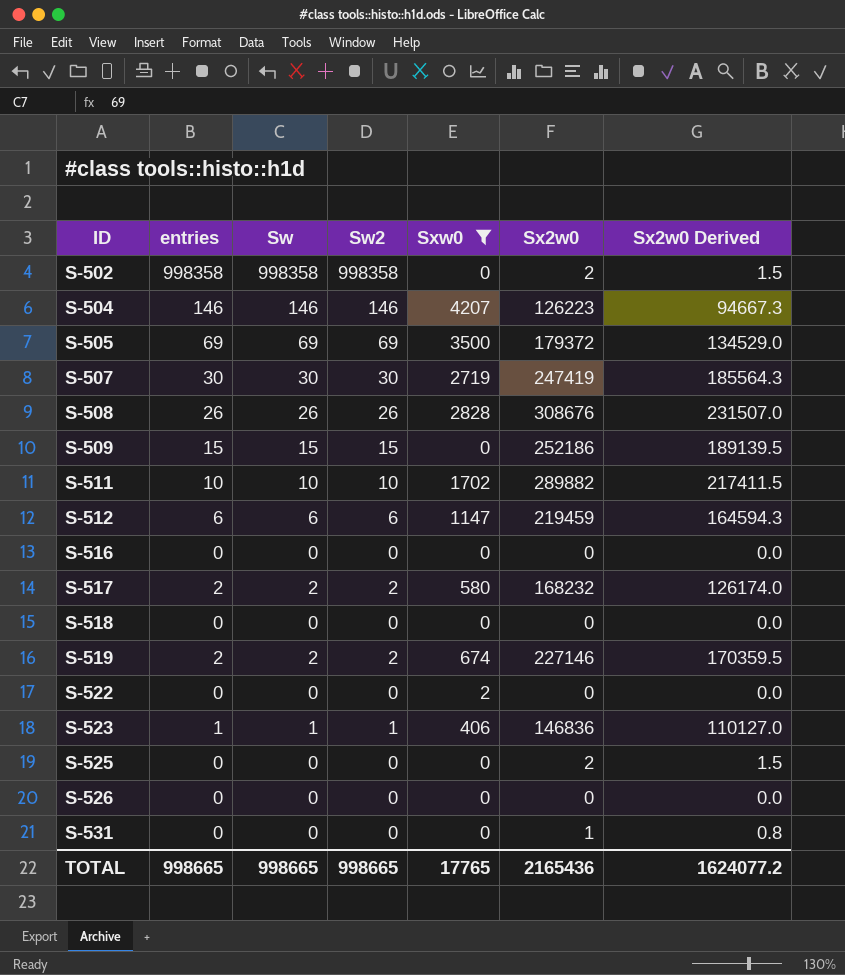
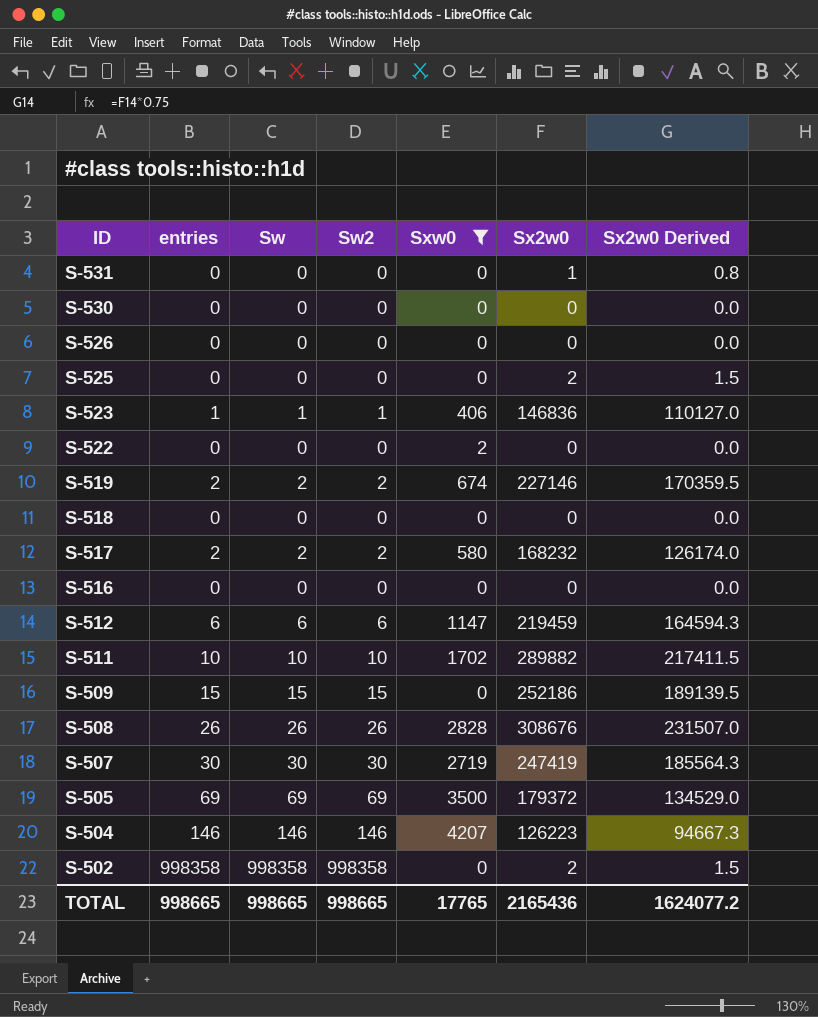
row order: ID ascending -> ID descending
row S-530: none -> 0 | 0 | 0 | 0 | 0 | 0.0

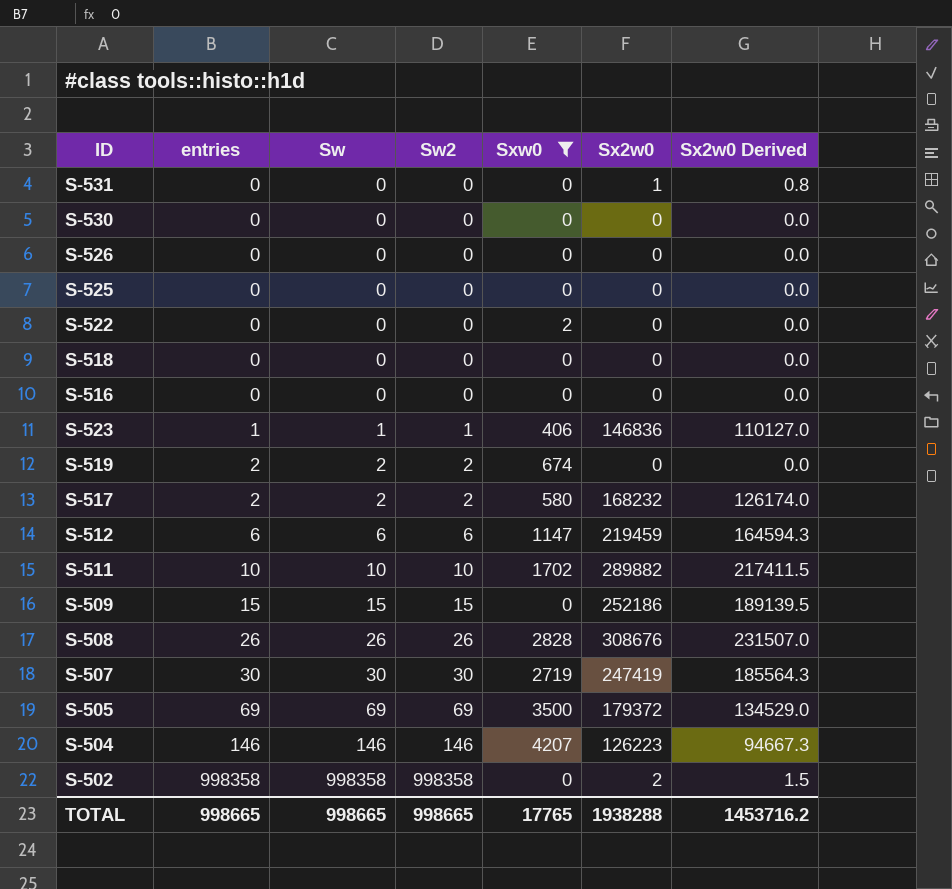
row order: ID descending -> entries ascending
S-525 | Sx2w0: 2 -> 0
S-525 | Sx2w0 Derived: 1.5 -> 0.0
S-519 | Sx2w0: 227146 -> 0
S-519 | Sx2w0 Derived: 170359.5 -> 0.0
TOTAL | Sx2w0: 2165436 -> 1938288
TOTAL | Sx2w0 Derived: 1624077.2 -> 1453716.2

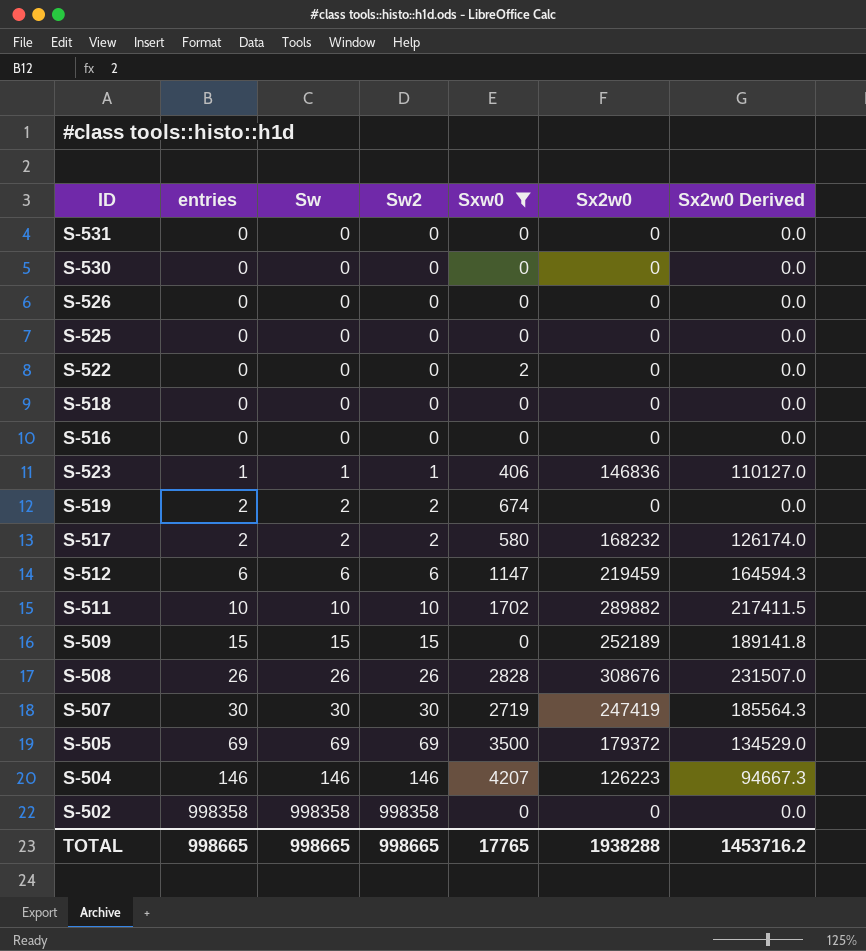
S-531 | Sx2w0: 1 -> 0
S-531 | Sx2w0 Derived: 0.8 -> 0.0
S-509 | Sx2w0: 252186 -> 252189
S-509 | Sx2w0 Derived: 189139.5 -> 189141.8
S-502 | Sx2w0: 2 -> 0
S-502 | Sx2w0 Derived: 1.5 -> 0.0

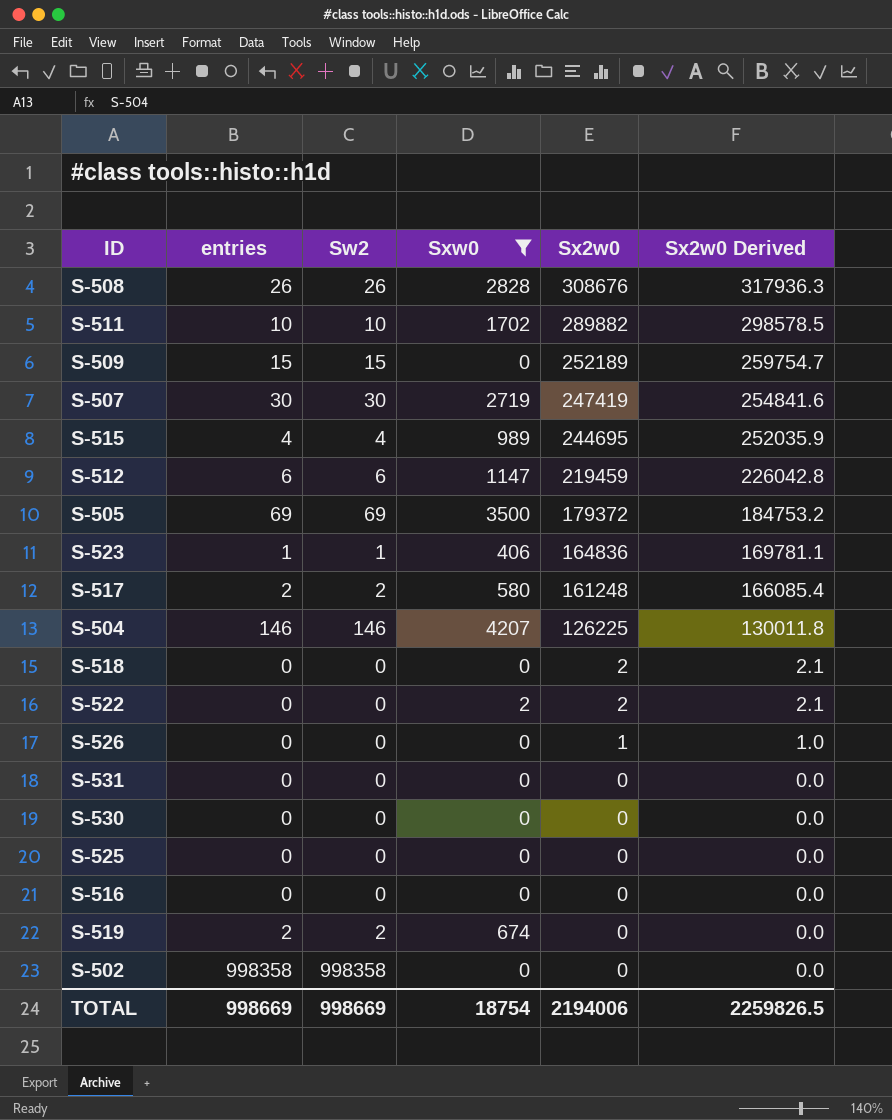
row order: entries ascending -> Sx2w0 descending
column Sw | position: 3 -> none
column Sx2w0 Derived | formula: [Sx2w0] * 0.75 -> [Sx2w0] * 1.03
row S-515: none -> 4 | 4 | 989 | 244695 | 252035.9
S-523 | Sx2w0: 146836 -> 164836
S-517 | Sx2w0: 168232 -> 161248
S-504 | Sx2w0: 126223 -> 126225
S-518 | Sx2w0: 0 -> 2
S-522 | Sx2w0: 0 -> 2
S-526 | Sx2w0: 0 -> 1
TOTAL | entries: 998665 -> 998669
TOTAL | Sw2: 998665 -> 998669
TOTAL | Sxw0: 17765 -> 18754
TOTAL | Sx2w0: 1938288 -> 2194006
TOTAL | Sx2w0 Derived: 1453716.2 -> 2259826.5

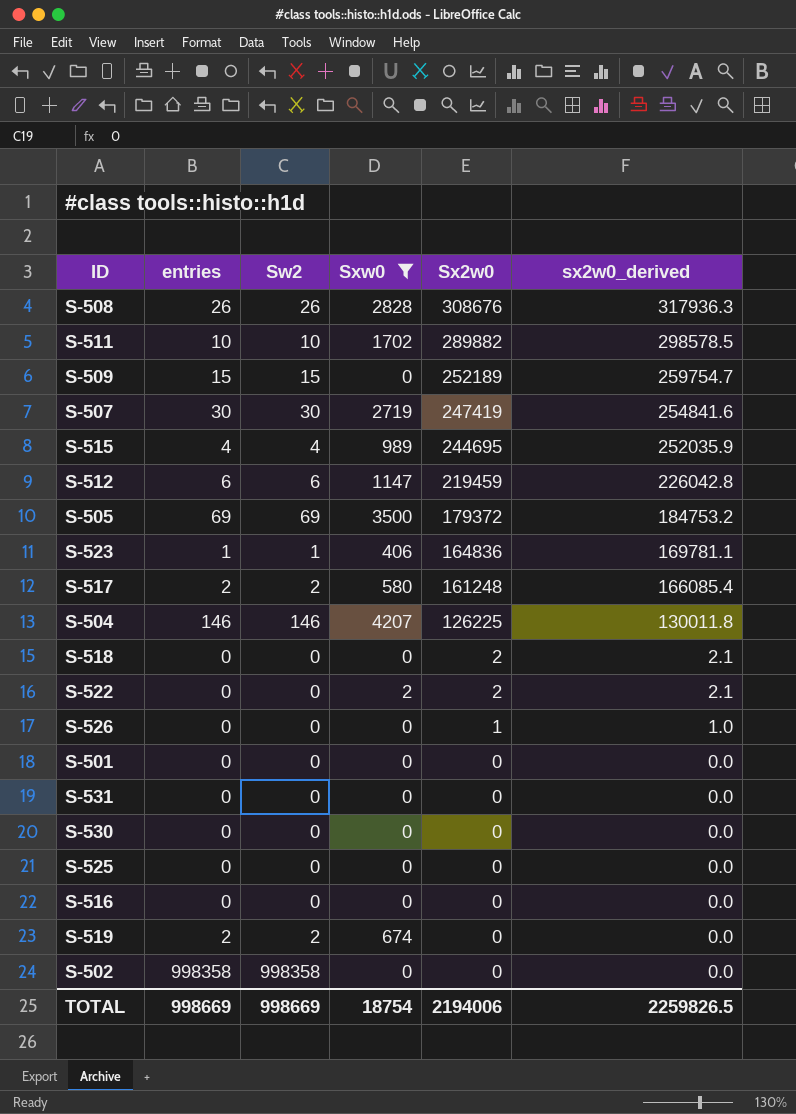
column name: Sx2w0 Derived -> sx2w0_derived
row S-501: none -> 0 | 0 | 0 | 0 | 0.0

